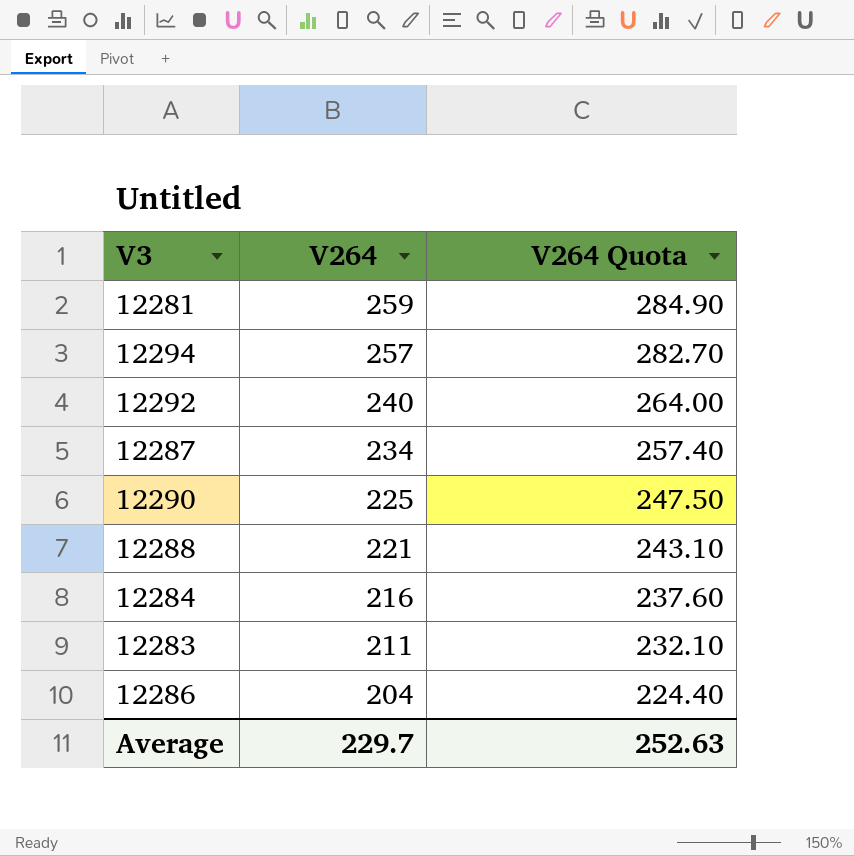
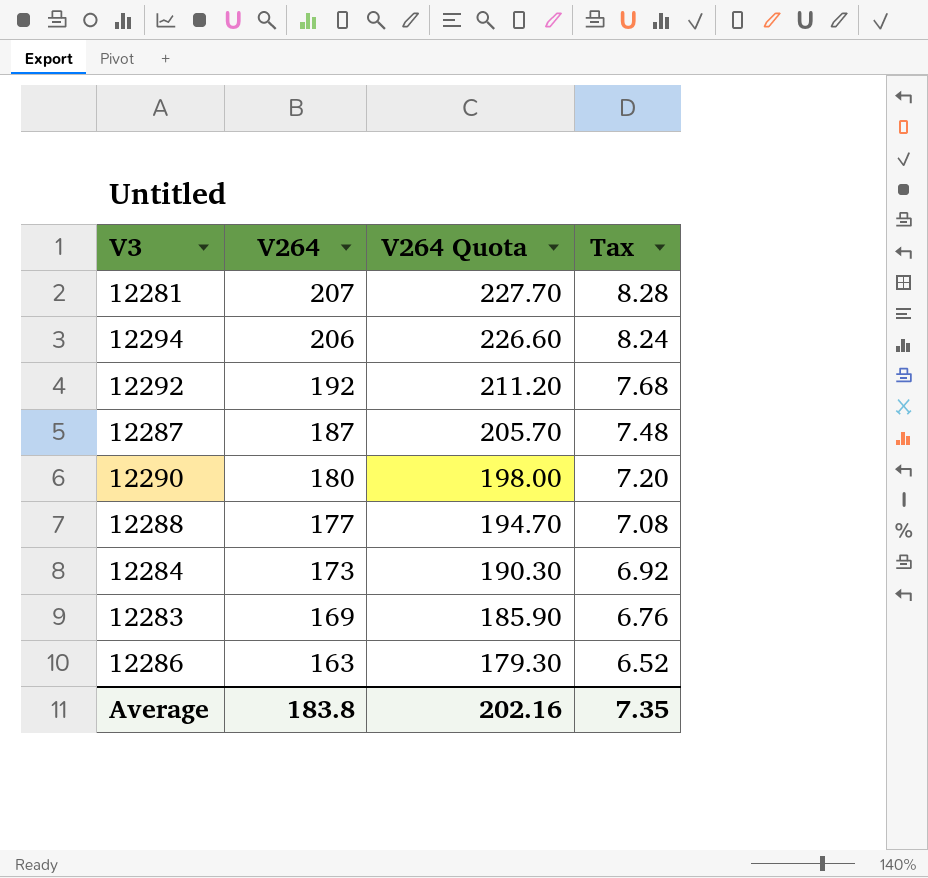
column Tax | formula: none -> [V264] * 0.04
12281 | V264: 259 -> 207
12281 | V264 Quota: 284.90 -> 227.70
12294 | V264: 257 -> 206
12294 | V264 Quota: 282.70 -> 226.60
12292 | V264: 240 -> 192
12292 | V264 Quota: 264.00 -> 211.20
12287 | V264: 234 -> 187
12287 | V264 Quota: 257.40 -> 205.70
12290 | V264: 225 -> 180
12290 | V264 Quota: 247.50 -> 198.00
12288 | V264: 221 -> 177
12288 | V264 Quota: 243.10 -> 194.70
12284 | V264: 216 -> 173
12284 | V264 Quota: 237.60 -> 190.30
12283 | V264: 211 -> 169
12283 | V264 Quota: 232.10 -> 185.90
12286 | V264: 204 -> 163
12286 | V264 Quota: 224.40 -> 179.30
Average | V264: 229.7 -> 183.8
Average | V264 Quota: 252.63 -> 202.16

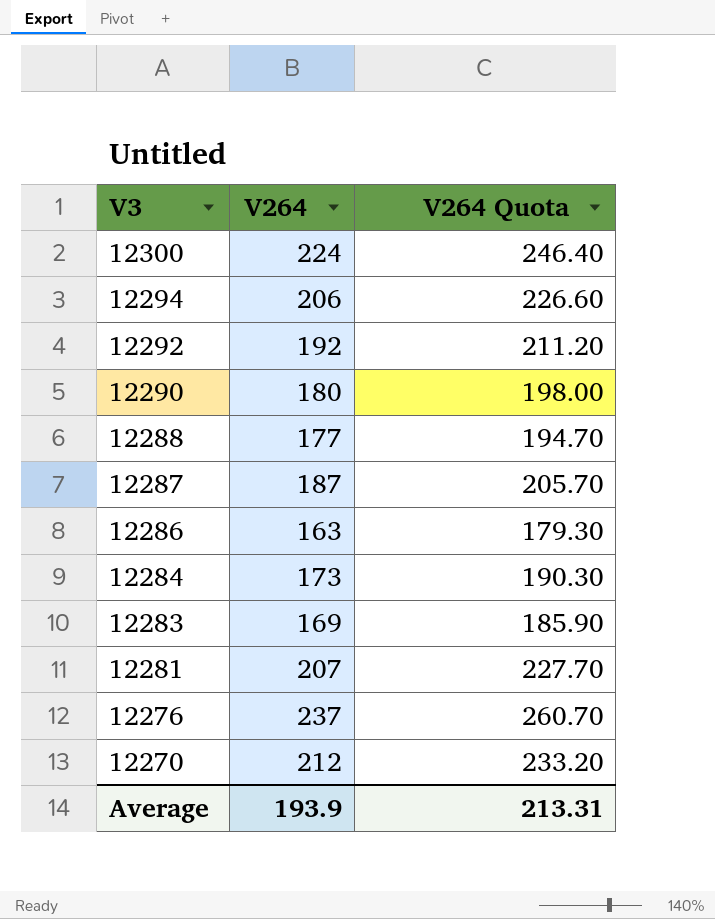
row order: V264 descending -> V3 descending
column Tax | formula: [V264] * 0.04 -> none
row 12300: none -> 224 | 246.40
row 12276: none -> 237 | 260.70
row 12270: none -> 212 | 233.20
Average | V264: 183.8 -> 193.9
Average | V264 Quota: 202.16 -> 213.31

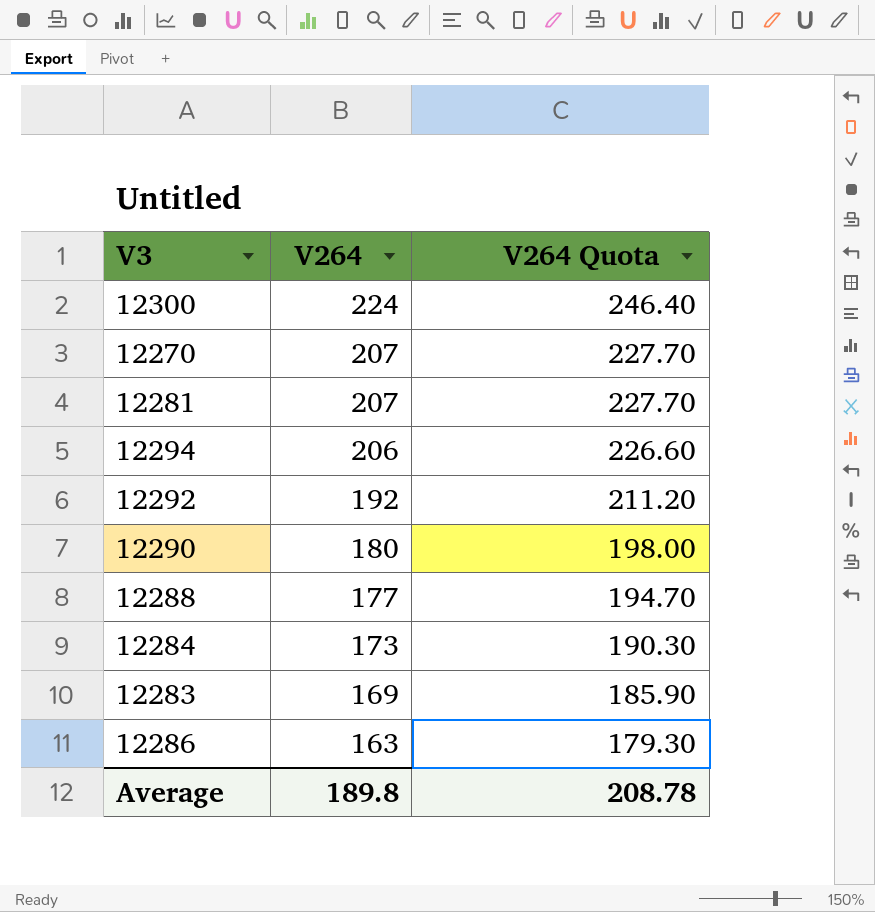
row order: V3 descending -> V264 descending
row 12287: 187 | 205.70 -> none
row 12276: 237 | 260.70 -> none
12270 | V264: 212 -> 207
12270 | V264 Quota: 233.20 -> 227.70
Average | V264: 193.9 -> 189.8
Average | V264 Quota: 213.31 -> 208.78

